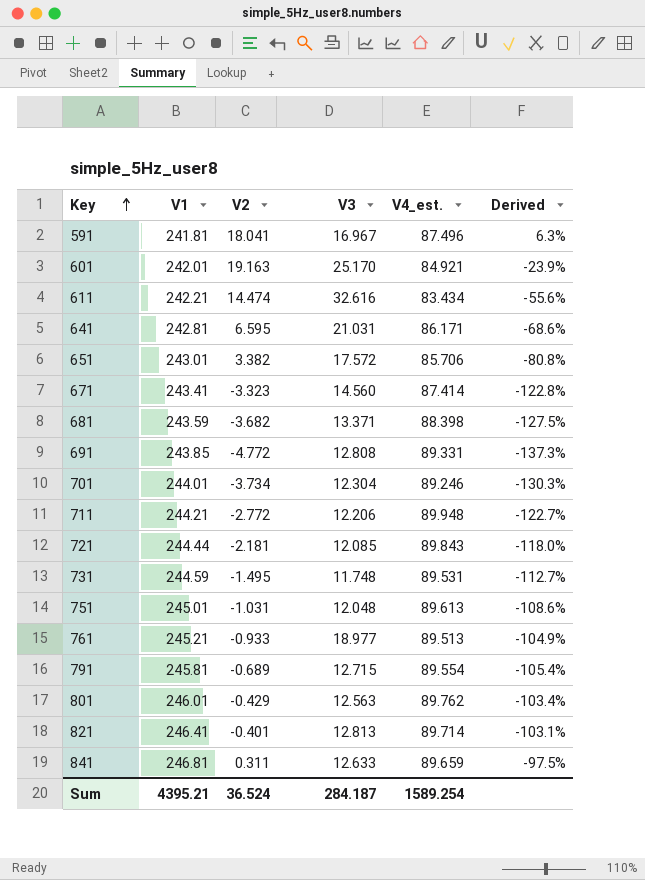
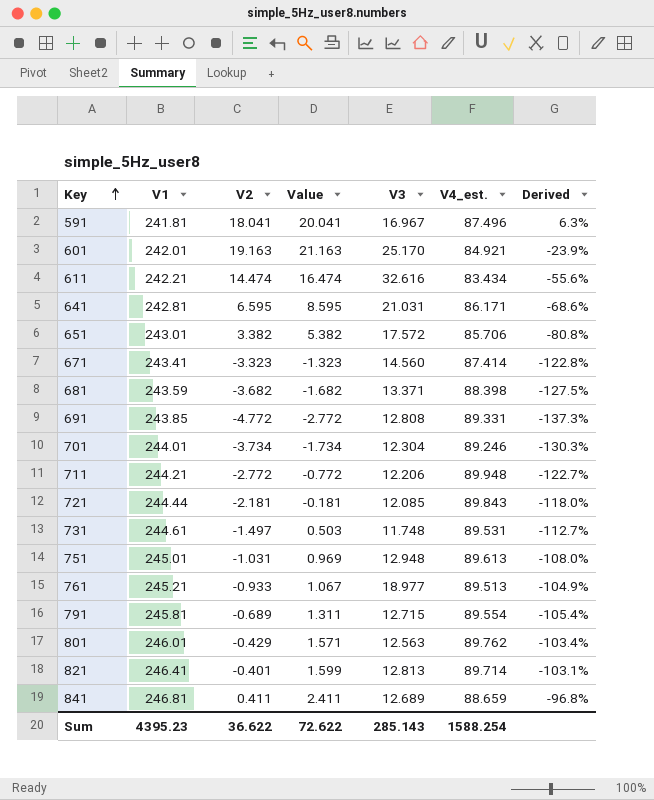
column Value | formula: none -> [V2] + 2
731 | V1: 244.59 -> 244.61
731 | V2: -1.495 -> -1.497
751 | V3: 12.048 -> 12.948
751 | Derived: -108.6% -> -108.0%
841 | V2: 0.311 -> 0.411
841 | V3: 12.633 -> 12.689
841 | V4_est.: 89.659 -> 88.659
841 | Derived: -97.5% -> -96.8%
Sum | V1: 4395.21 -> 4395.23
Sum | V2: 36.524 -> 36.622
Sum | V3: 284.187 -> 285.143
Sum | V4_est.: 1589.254 -> 1588.254

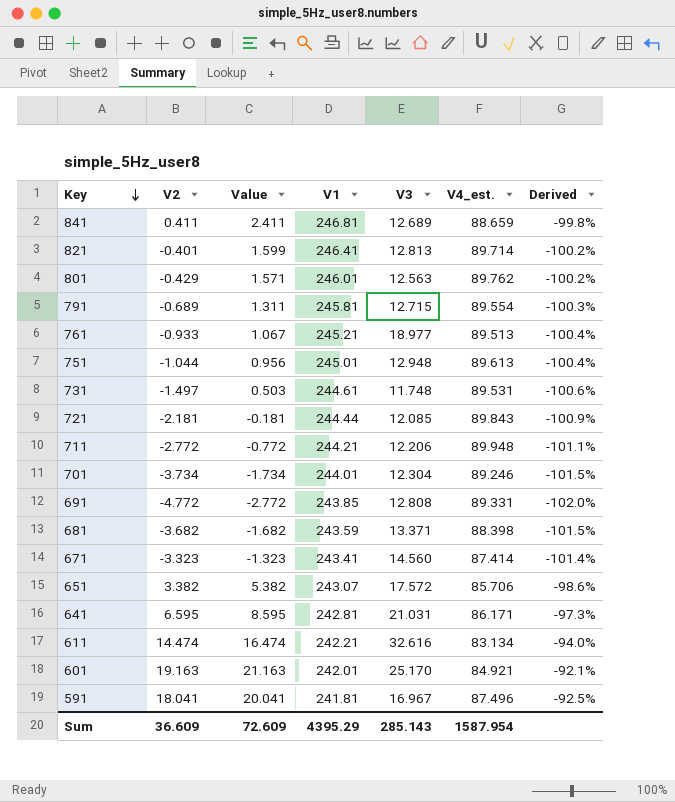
row order: Key ascending -> Key descending
column V1 | position: 2 -> 4
column Derived | formula: ([V2] - [V3]) / [V3] -> ([V2] - [V1]) / [V1]
751 | V2: -1.031 -> -1.044
751 | Value: 0.969 -> 0.956
651 | V1: 243.01 -> 243.07
611 | V4_est.: 83.434 -> 83.134
Sum | V2: 36.622 -> 36.609
Sum | Value: 72.622 -> 72.609
Sum | V1: 4395.23 -> 4395.29
Sum | V4_est.: 1588.254 -> 1587.954

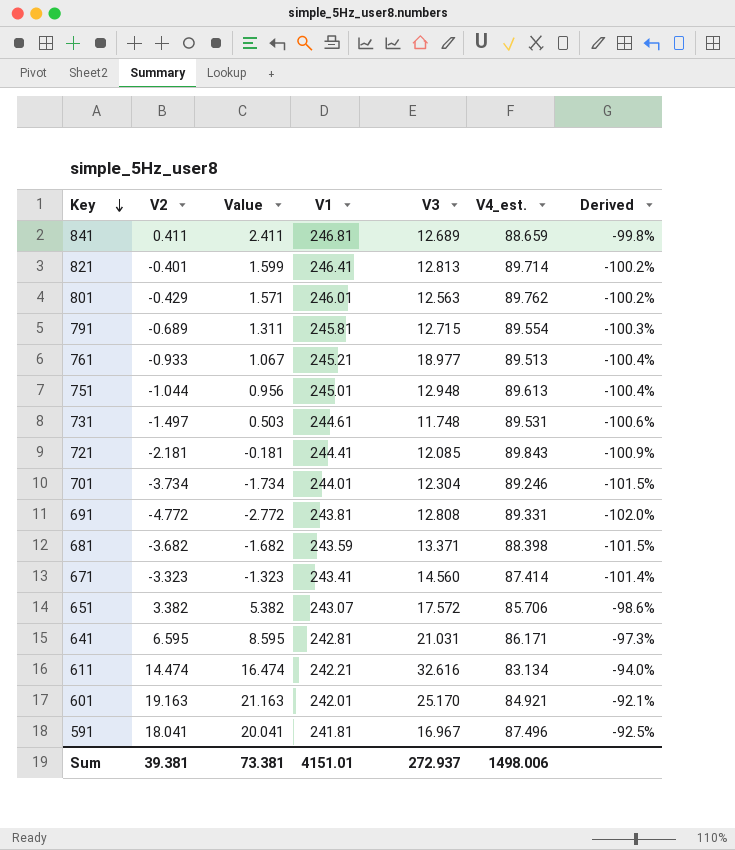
row 711: -2.772 | -0.772 | 244.21 | 12.206 | 89.948 | -101.1% -> none
721 | V1: 244.44 -> 244.41
691 | V1: 243.85 -> 243.81
Sum | V2: 36.609 -> 39.381
Sum | Value: 72.609 -> 73.381
Sum | V1: 4395.29 -> 4151.01
Sum | V3: 285.143 -> 272.937
Sum | V4_est.: 1587.954 -> 1498.006

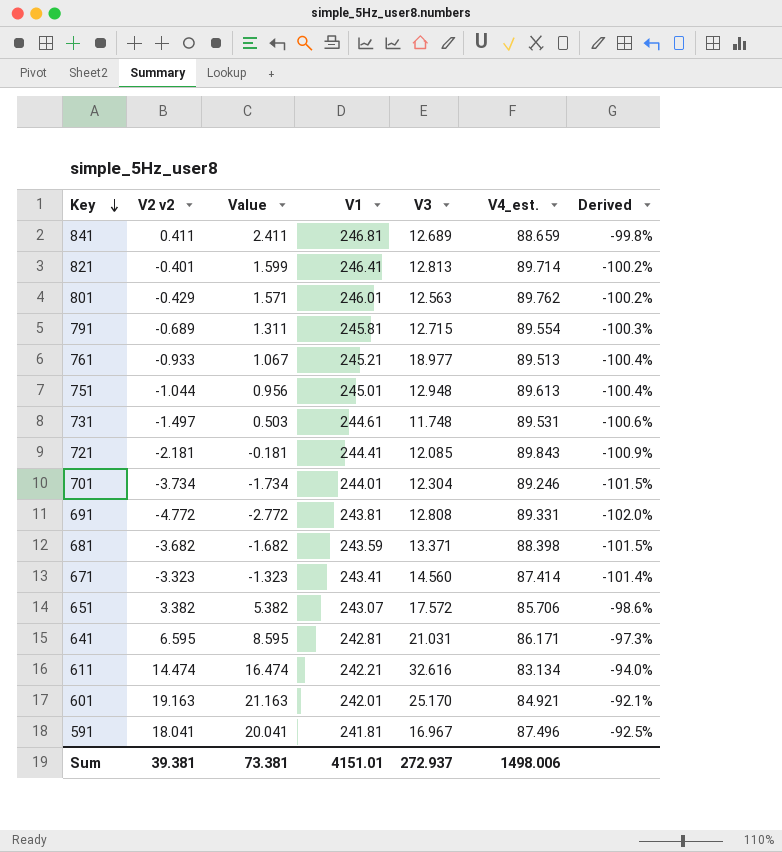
column name: V2 -> V2 v2

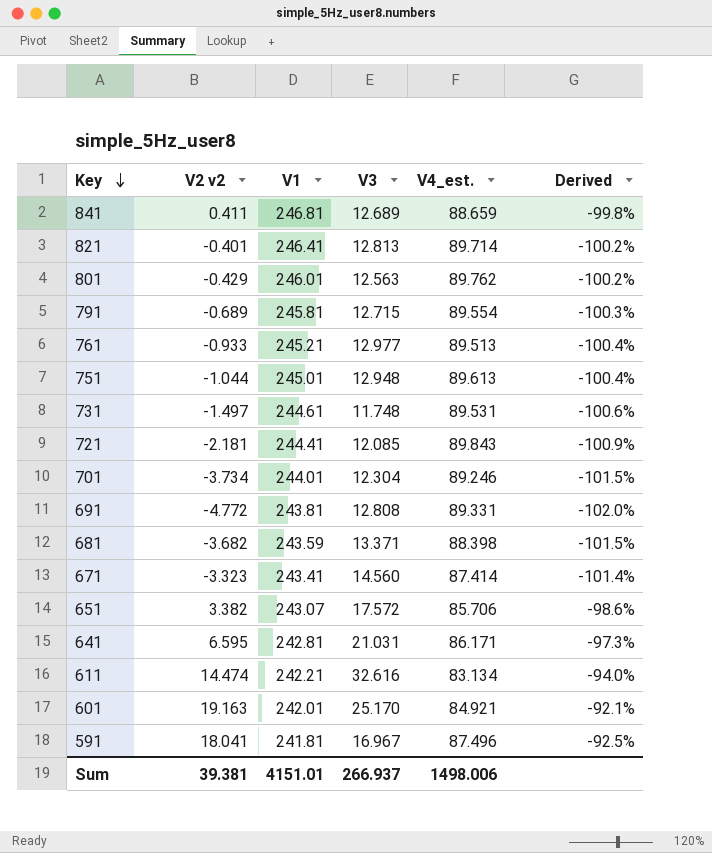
column Value | formula: [V2 v2] + 2 -> none
761 | V3: 18.977 -> 12.977
Sum | V3: 272.937 -> 266.937

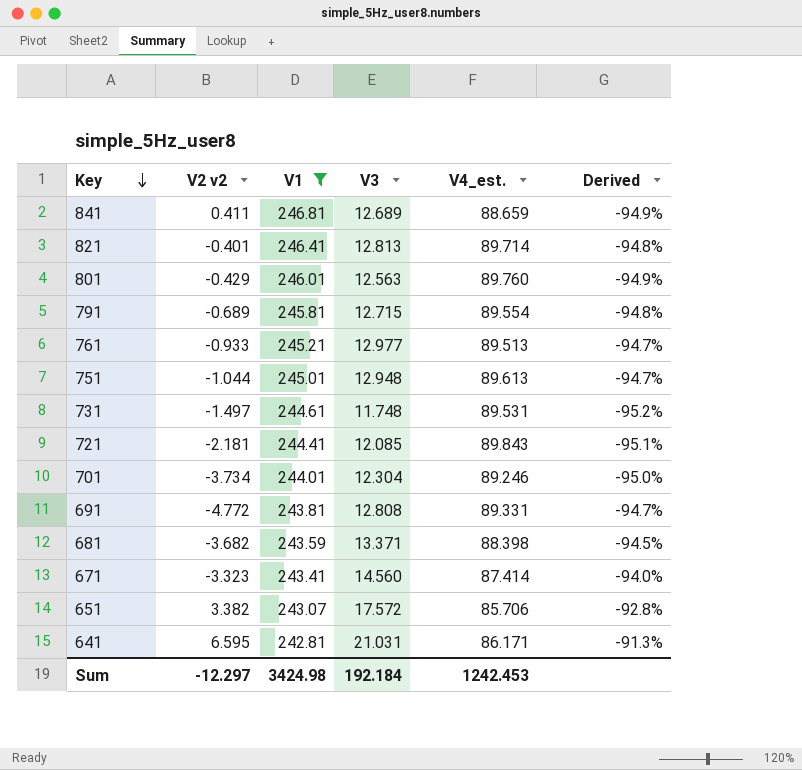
filter: none -> V1 >= 242.81
column Derived | formula: ([V2 v2] - [V1]) / [V1] -> ([V3] - [V1]) / [V1]
801 | V4_est.: 89.762 -> 89.760
Sum | V2 v2: 39.381 -> -12.297
Sum | V1: 4151.01 -> 3424.98
Sum | V3: 266.937 -> 192.184
Sum | V4_est.: 1498.006 -> 1242.453

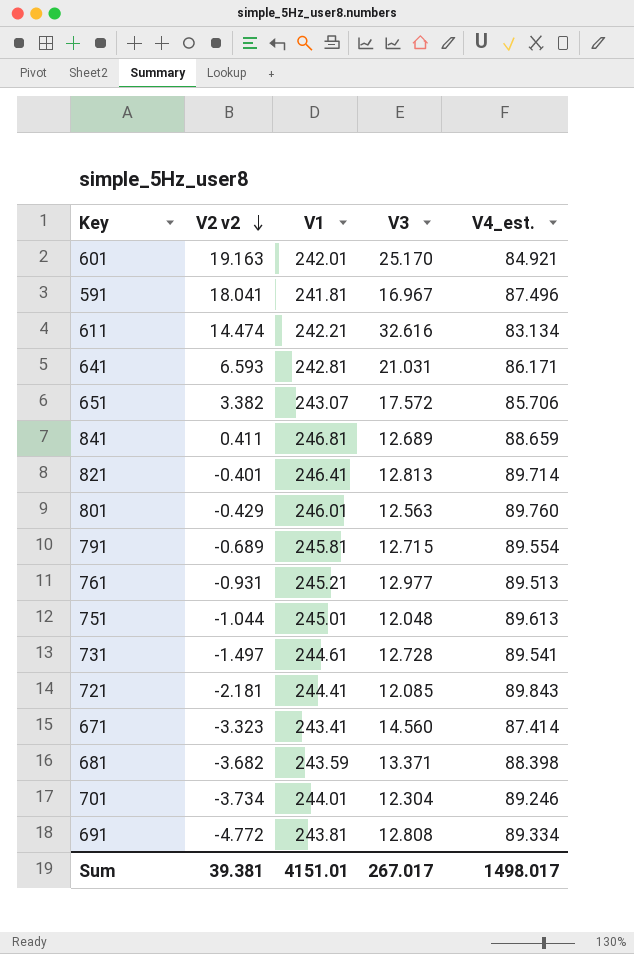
filter: V1 >= 242.81 -> none
row order: Key descending -> V2 v2 descending
column Derived | formula: ([V3] - [V1]) / [V1] -> none
641 | V2 v2: 6.595 -> 6.593
761 | V2 v2: -0.933 -> -0.931
751 | V3: 12.948 -> 12.048
731 | V3: 11.748 -> 12.728
731 | V4_est.: 89.531 -> 89.541
691 | V4_est.: 89.331 -> 89.334
Sum | V2 v2: -12.297 -> 39.381
Sum | V1: 3424.98 -> 4151.01
Sum | V3: 192.184 -> 267.017
Sum | V4_est.: 1242.453 -> 1498.017

